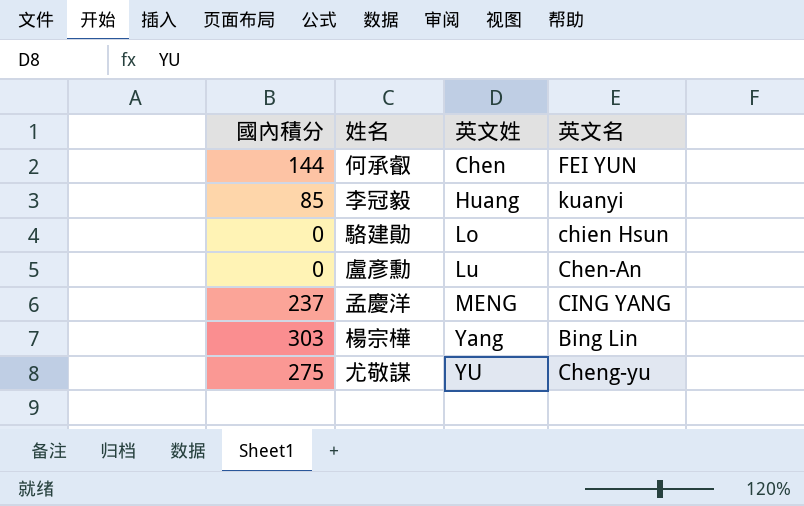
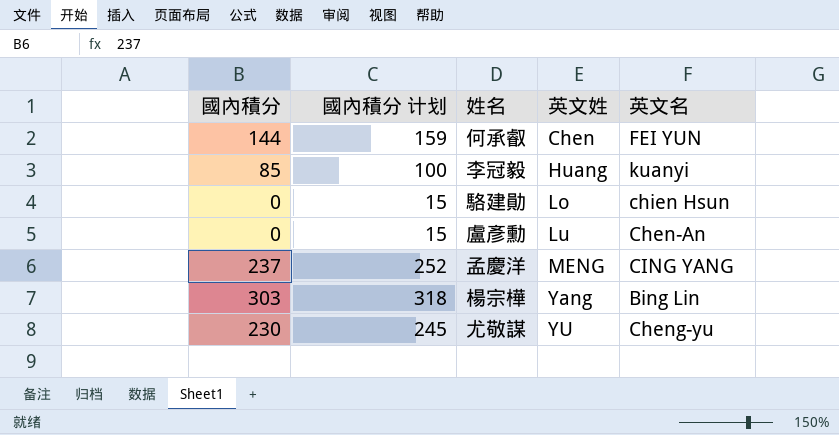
column 國內積分 计划 | formula: none -> [國內積分] + 15
尤敬謀 | 國內積分: 275 -> 230

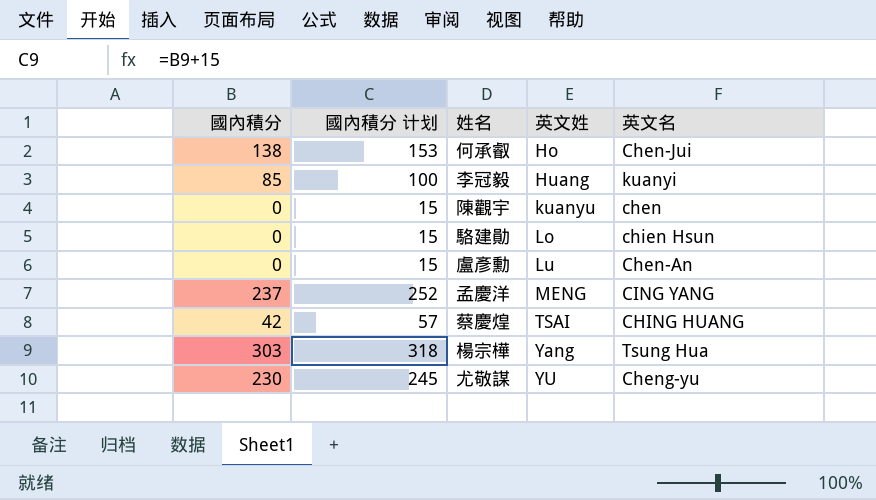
何承叡 | 國內積分: 144 -> 138
何承叡 | 國內積分 计划: 159 -> 153
何承叡 | 英文姓: Chen -> Ho
何承叡 | 英文名: FEI YUN -> Chen-Jui
row 陳觀宇: none -> 0 | 15 | kuanyu | chen
row 蔡慶煌: none -> 42 | 57 | TSAI | CHING HUANG
楊宗樺 | 英文名: Bing Lin -> Tsung Hua

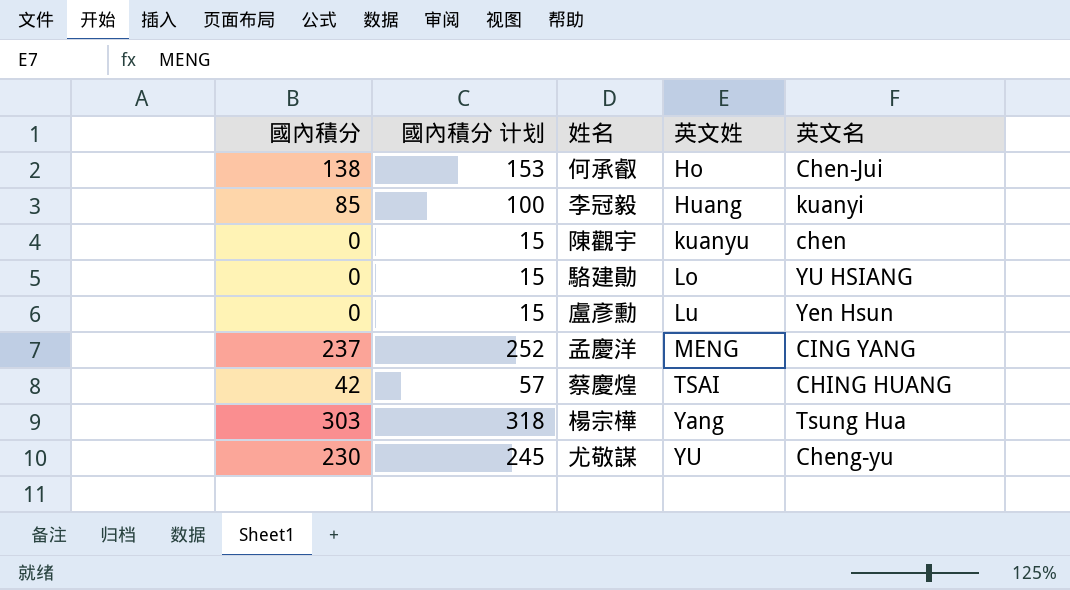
駱建勛 | 英文名: chien Hsun -> YU HSIANG
盧彥勳 | 英文名: Chen-An -> Yen Hsun

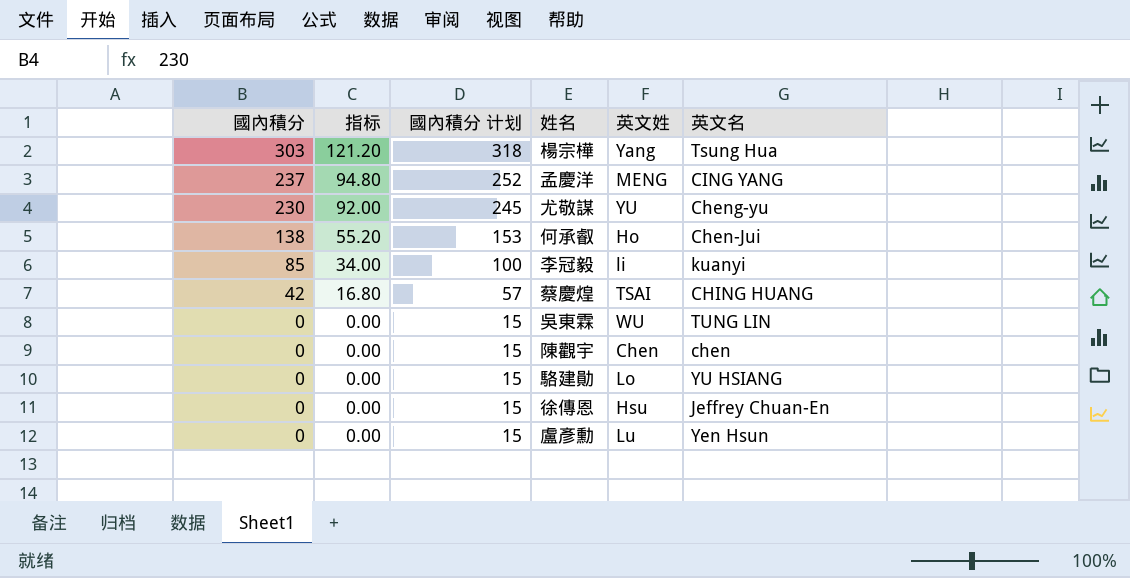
row order: 英文姓 ascending -> 國內積分 descending
column 指标 | formula: none -> [國內積分] * 0.4
李冠毅 | 英文姓: Huang -> li
row 吳東霖: none -> 0 | 0.00 | 15 | WU | TUNG LIN
陳觀宇 | 英文姓: kuanyu -> Chen
row 徐傳恩: none -> 0 | 0.00 | 15 | Hsu | Jeffrey Chuan-En

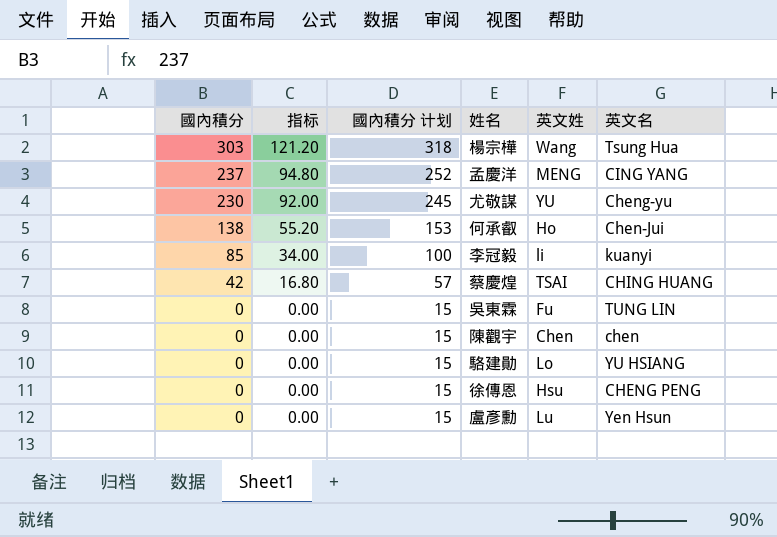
楊宗樺 | 英文姓: Yang -> Wang
吳東霖 | 英文姓: WU -> Fu
徐傳恩 | 英文名: Jeffrey Chuan-En -> CHENG PENG

